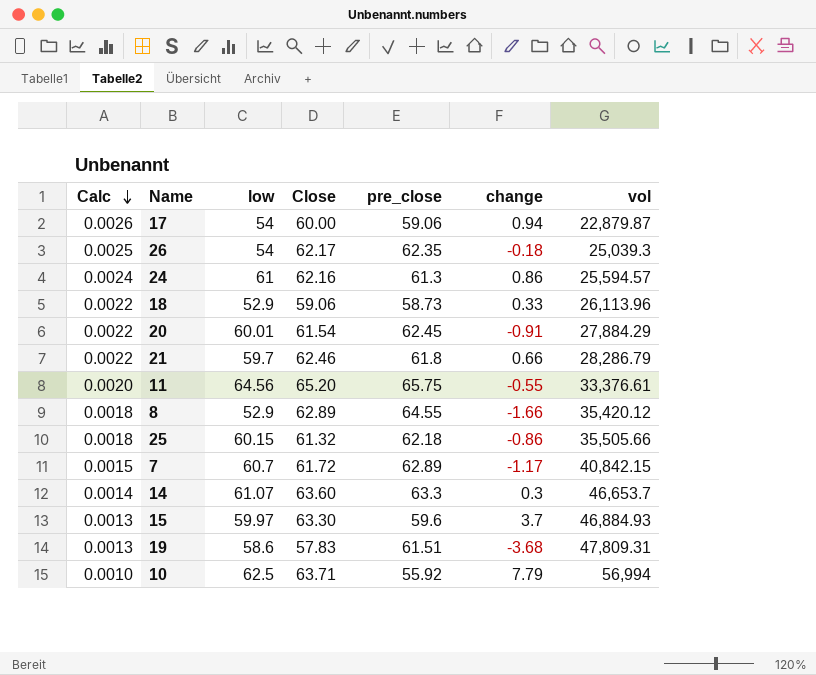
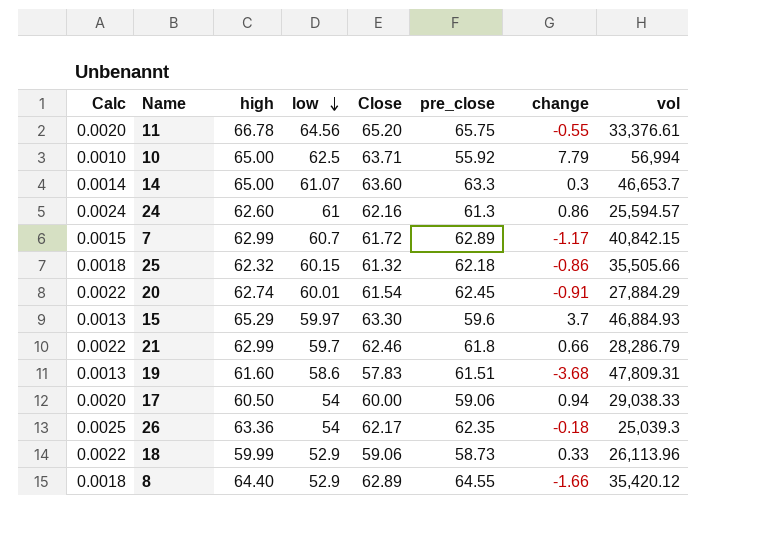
row order: Calc descending -> low descending
column high | position: none -> 3
17 | Calc: 0.0026 -> 0.0020
17 | vol: 22,879.87 -> 29,038.33

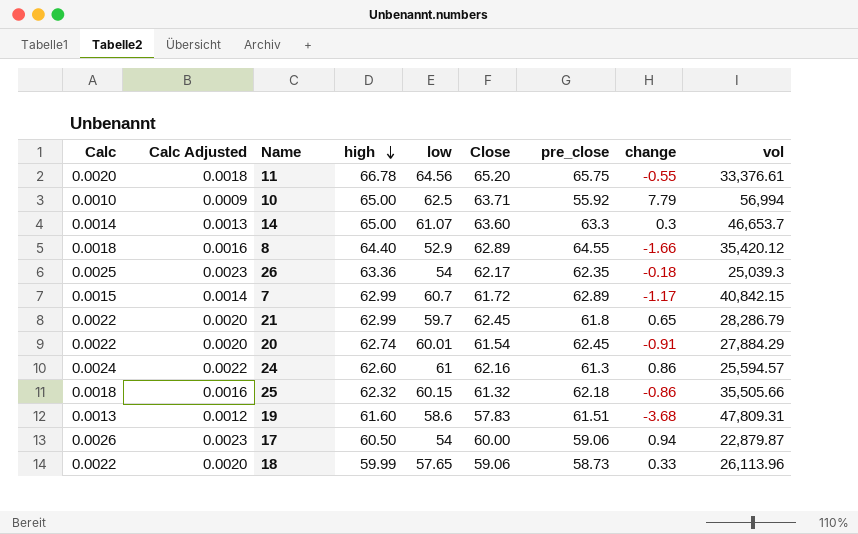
row order: low descending -> high descending
column Calc Adjusted | formula: none -> [Calc] * 0.9
row 15: 0.0013 | 65.29 | 59.97 | 63.30 | 59.6 | 3.7 | 46,884.93 -> none
21 | Close: 62.46 -> 62.45
21 | change: 0.66 -> 0.65
17 | Calc: 0.0020 -> 0.0026
17 | vol: 29,038.33 -> 22,879.87
18 | low: 52.9 -> 57.65

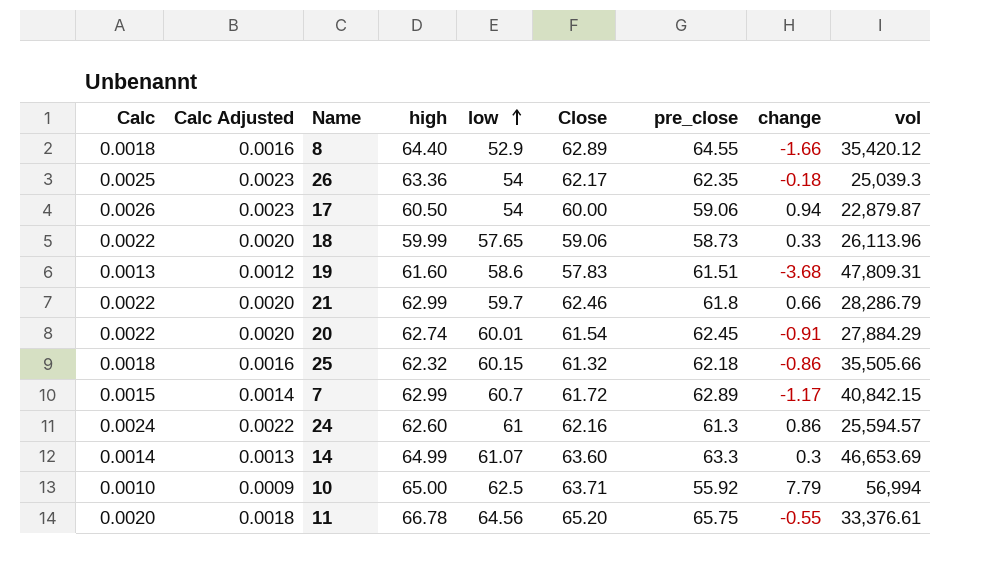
row order: high descending -> low ascending
21 | Close: 62.45 -> 62.46
21 | change: 0.65 -> 0.66
14 | high: 65.00 -> 64.99
14 | vol: 46,653.7 -> 46,653.69

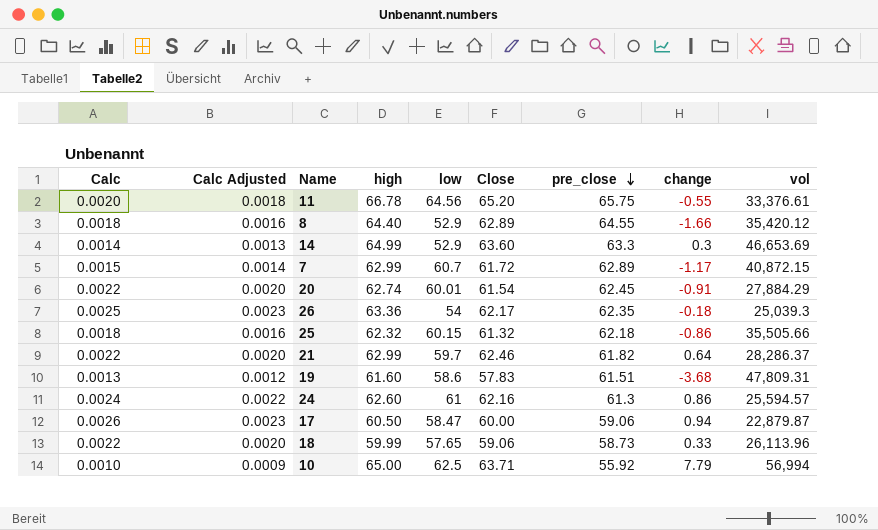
row order: low ascending -> pre_close descending
14 | low: 61.07 -> 52.9
7 | vol: 40,842.15 -> 40,872.15
21 | pre_close: 61.8 -> 61.82
21 | change: 0.66 -> 0.64
21 | vol: 28,286.79 -> 28,286.37
17 | low: 54 -> 58.47

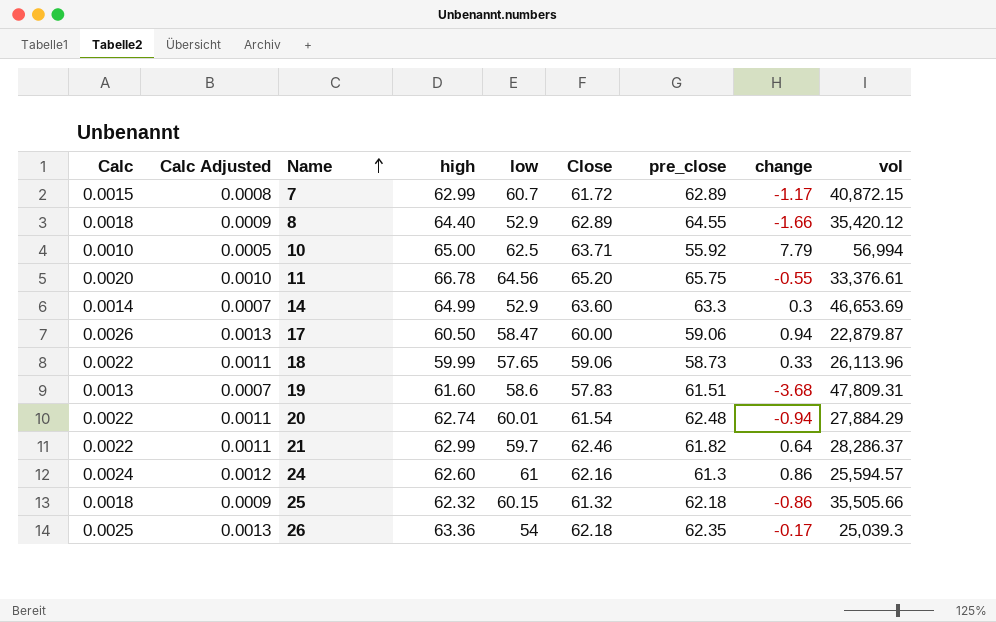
row order: pre_close descending -> Name ascending
column Calc Adjusted | formula: [Calc] * 0.9 -> [Calc] * 0.5
20 | pre_close: 62.45 -> 62.48
20 | change: -0.91 -> -0.94
26 | Close: 62.17 -> 62.18
26 | change: -0.18 -> -0.17

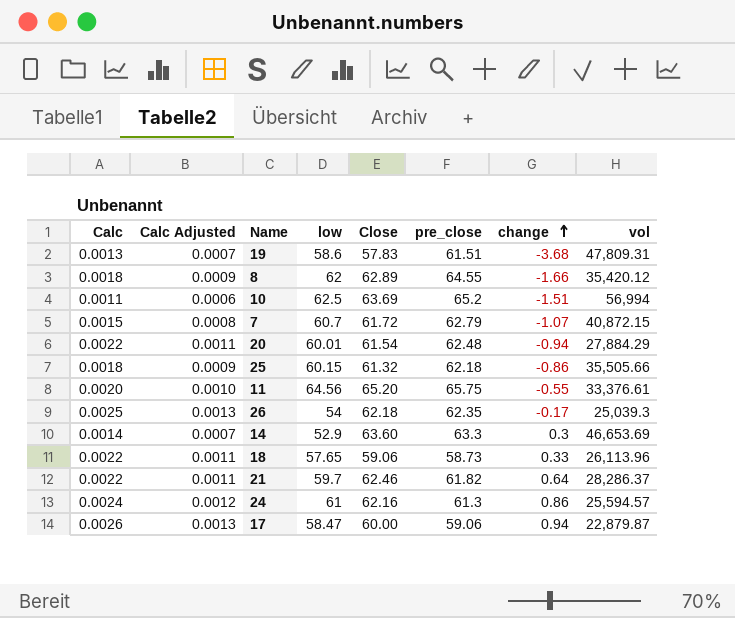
row order: Name ascending -> change ascending
column high | position: 4 -> none
8 | low: 52.9 -> 62
10 | Calc: 0.0010 -> 0.0011
10 | Calc Adjusted: 0.0005 -> 0.0006
10 | Close: 63.71 -> 63.69
10 | pre_close: 55.92 -> 65.2
10 | change: 7.79 -> -1.51
7 | pre_close: 62.89 -> 62.79
7 | change: -1.17 -> -1.07

